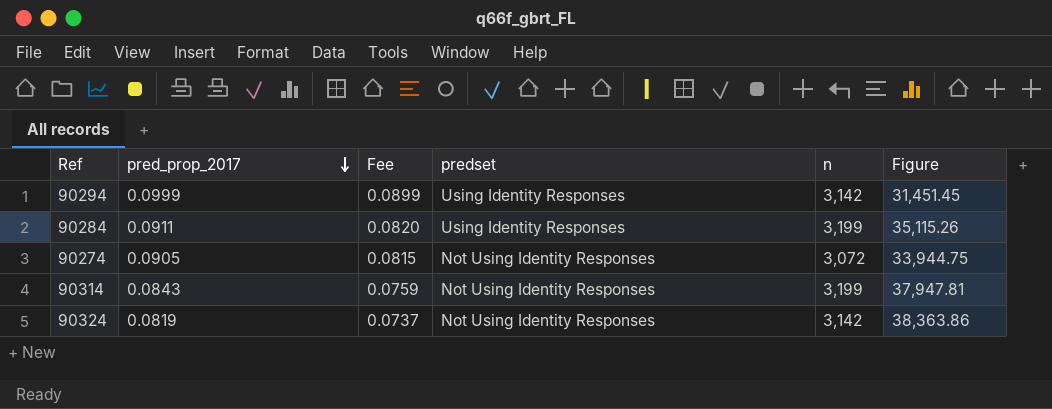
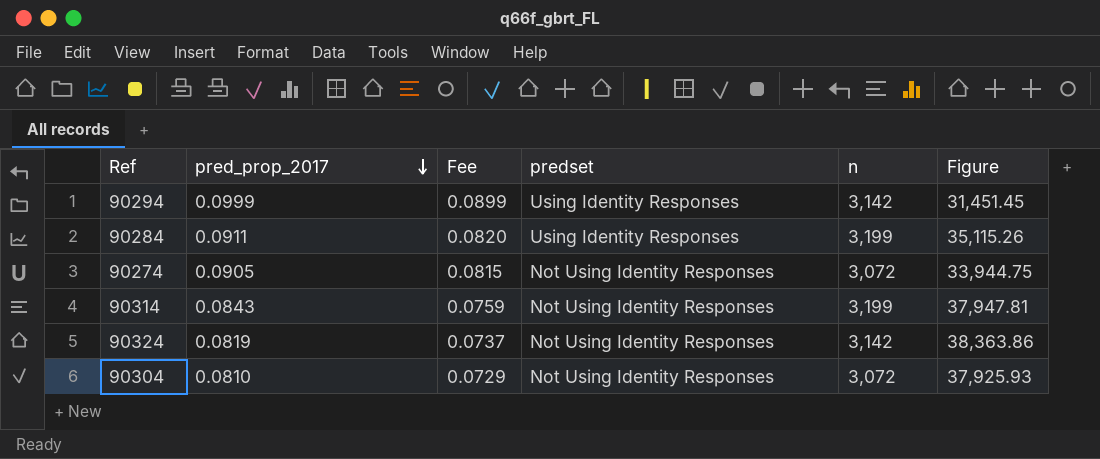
row 90304: none -> 0.0810 | 0.0729 | Not Using Identity Responses | 3,072 | 37,925.93

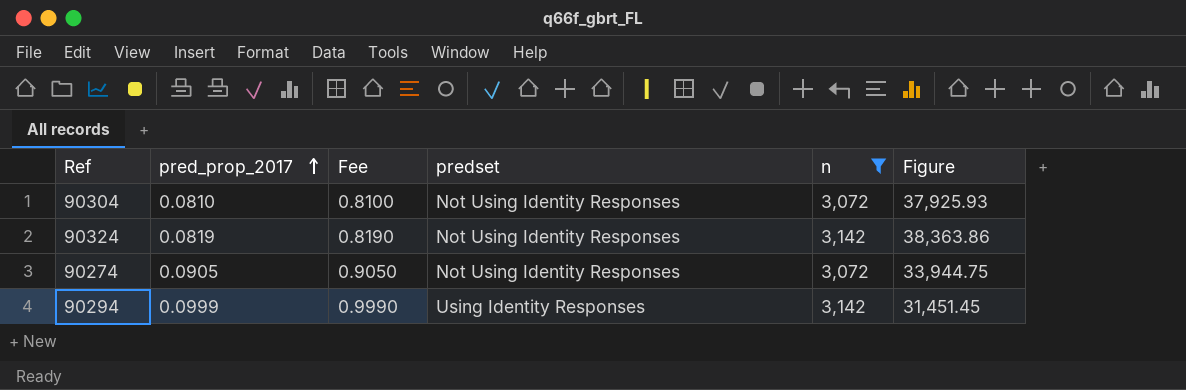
filter: none -> n != 3,199
row order: pred_prop_2017 descending -> pred_prop_2017 ascending
column Fee | formula: [pred_prop_2017] * 0.9 -> [pred_prop_2017] * 10

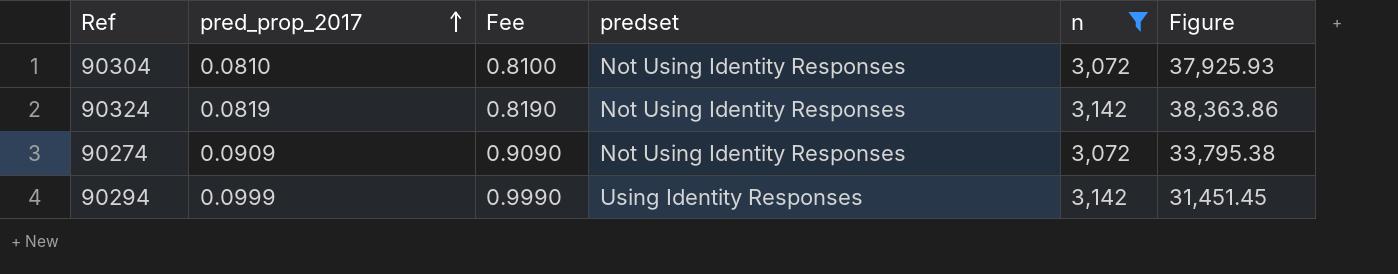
90274 | pred_prop_2017: 0.0905 -> 0.0909
90274 | Fee: 0.9050 -> 0.9090
90274 | Figure: 33,944.75 -> 33,795.38

